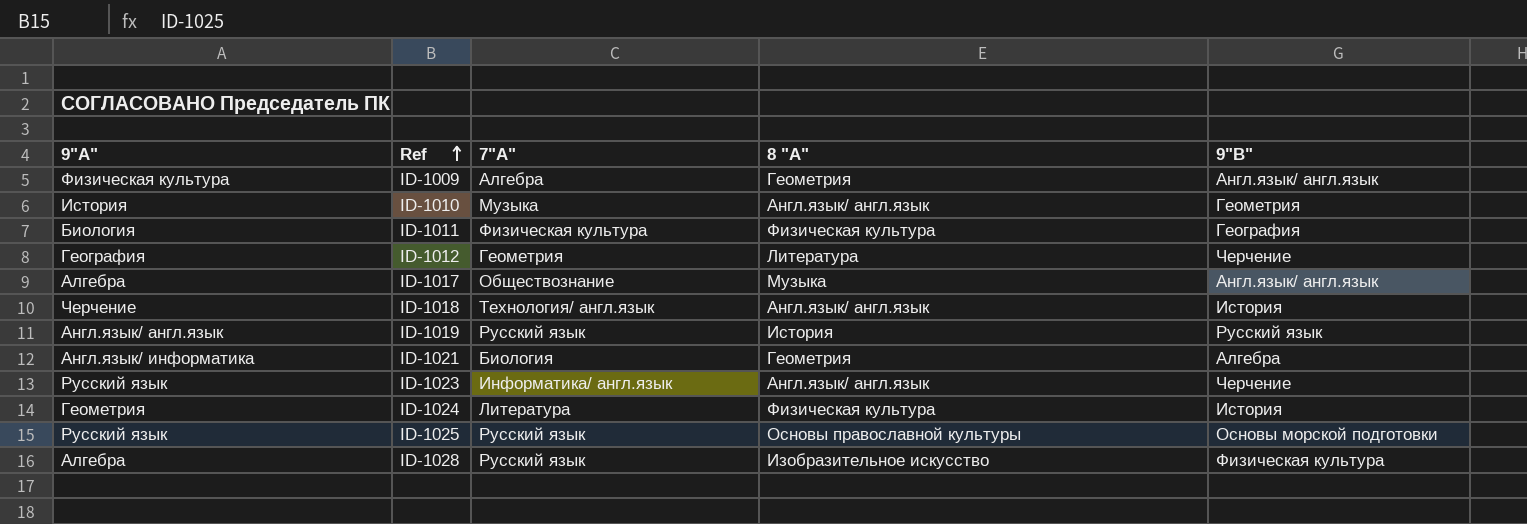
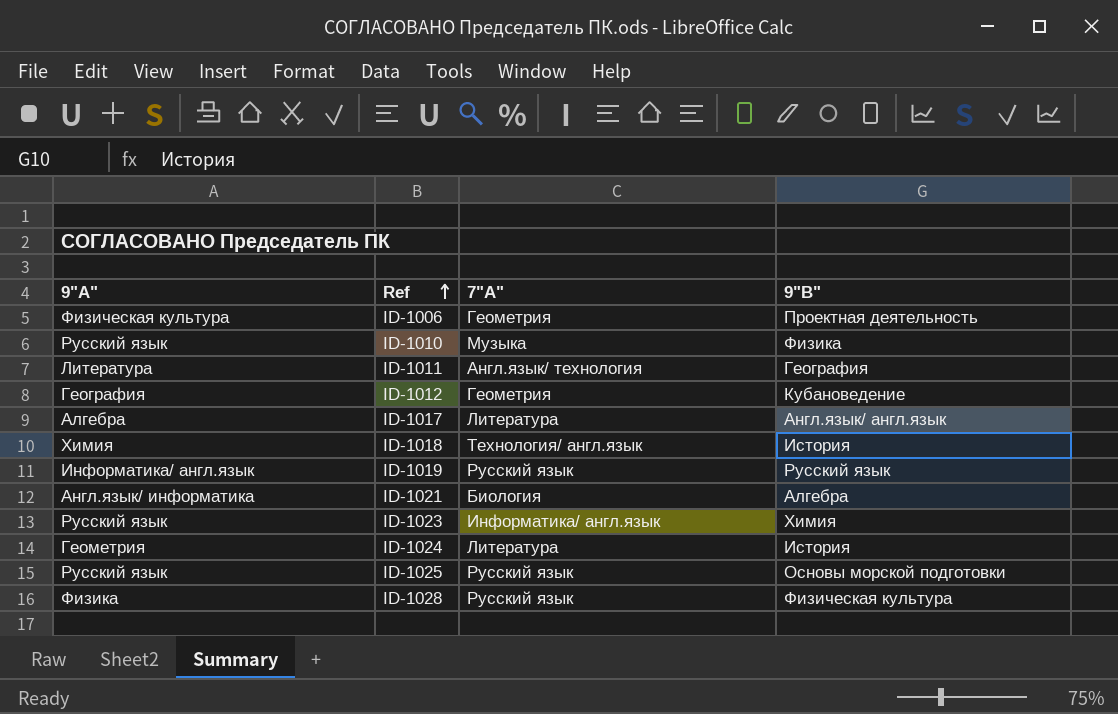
column 8 "А" | position: 4 -> none
row ID-1009: Физическая культура | Алгебра | Геометрия | Англ.язык/ англ.язык -> none
row ID-1006: none -> Физическая культура | Геометрия | Проектная деятельность
ID-1010 | 9"А": История -> Русский язык
ID-1010 | 9"В": Геометрия -> Физика
ID-1011 | 9"А": Биология -> Литература
ID-1011 | 7"А": Физическая культура -> Англ.язык/ технология
ID-1012 | 9"В": Черчение -> Кубановедение
ID-1017 | 7"А": Обществознание -> Литература
ID-1018 | 9"А": Черчение -> Химия
ID-1019 | 9"А": Англ.язык/ англ.язык -> Информатика/ англ.язык
ID-1023 | 9"В": Черчение -> Химия
ID-1028 | 9"А": Алгебра -> Физика

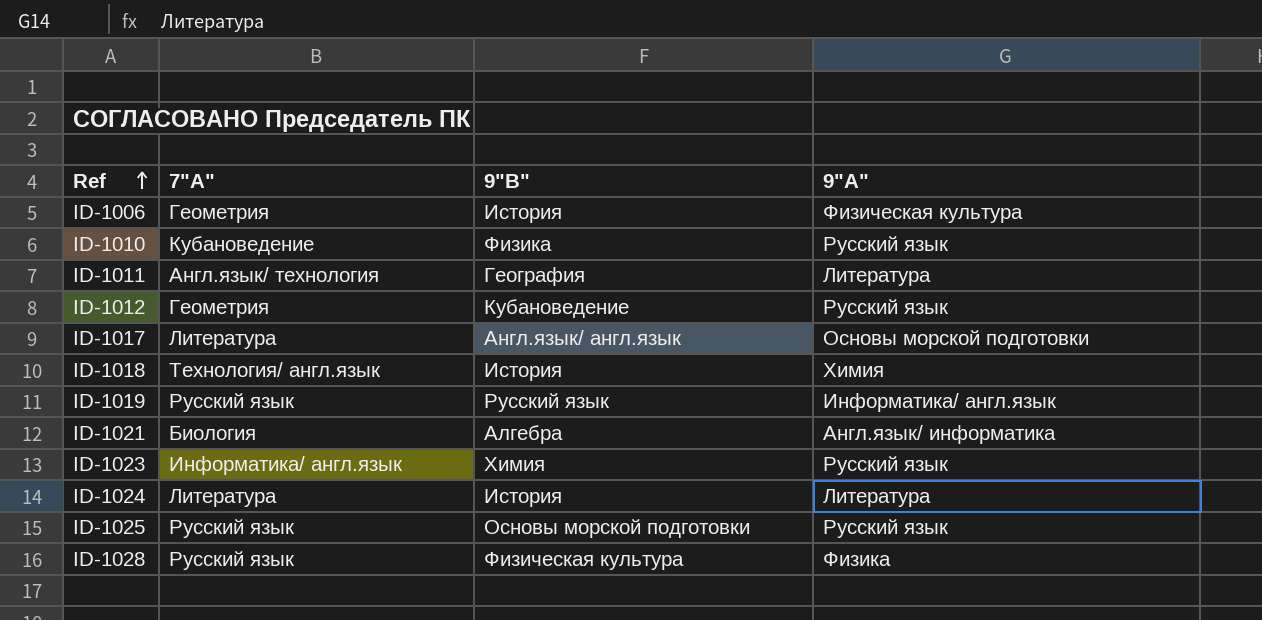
column 9"А" | position: 1 -> 4
ID-1006 | 9"В": Проектная деятельность -> История
ID-1010 | 7"А": Музыка -> Кубановедение
ID-1012 | 9"А": География -> Русский язык
ID-1017 | 9"А": Алгебра -> Основы морской подготовки
ID-1024 | 9"А": Геометрия -> Литература

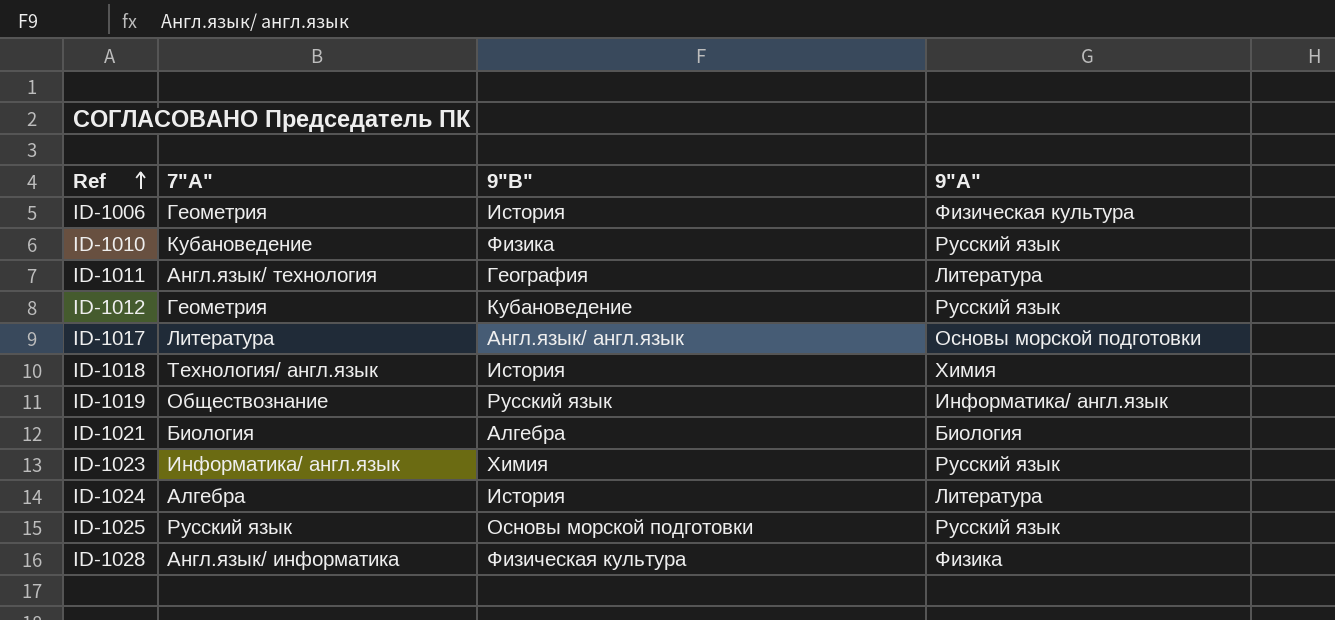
ID-1019 | 7"А": Русский язык -> Обществознание
ID-1021 | 9"А": Англ.язык/ информатика -> Биология
ID-1024 | 7"А": Литература -> Алгебра
ID-1028 | 7"А": Русский язык -> Англ.язык/ информатика

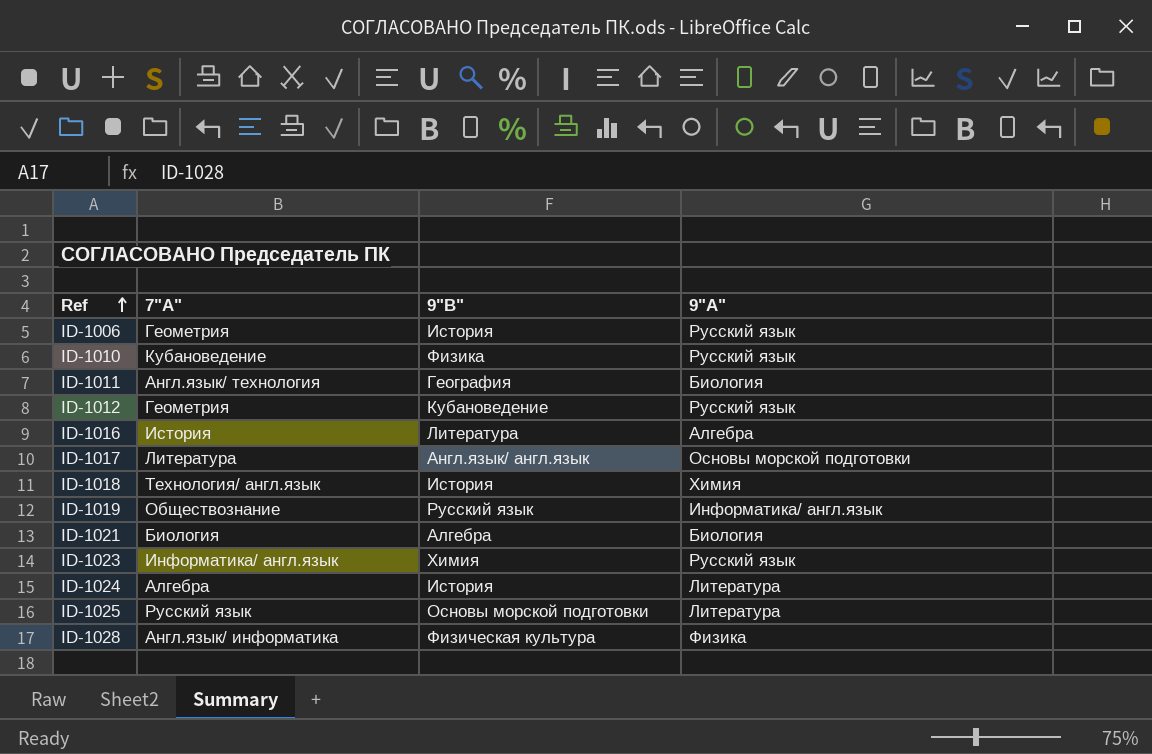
ID-1006 | 9"А": Физическая культура -> Русский язык
ID-1011 | 9"А": Литература -> Биология
row ID-1016: none -> История | Литература | Алгебра
ID-1025 | 9"А": Русский язык -> Литература

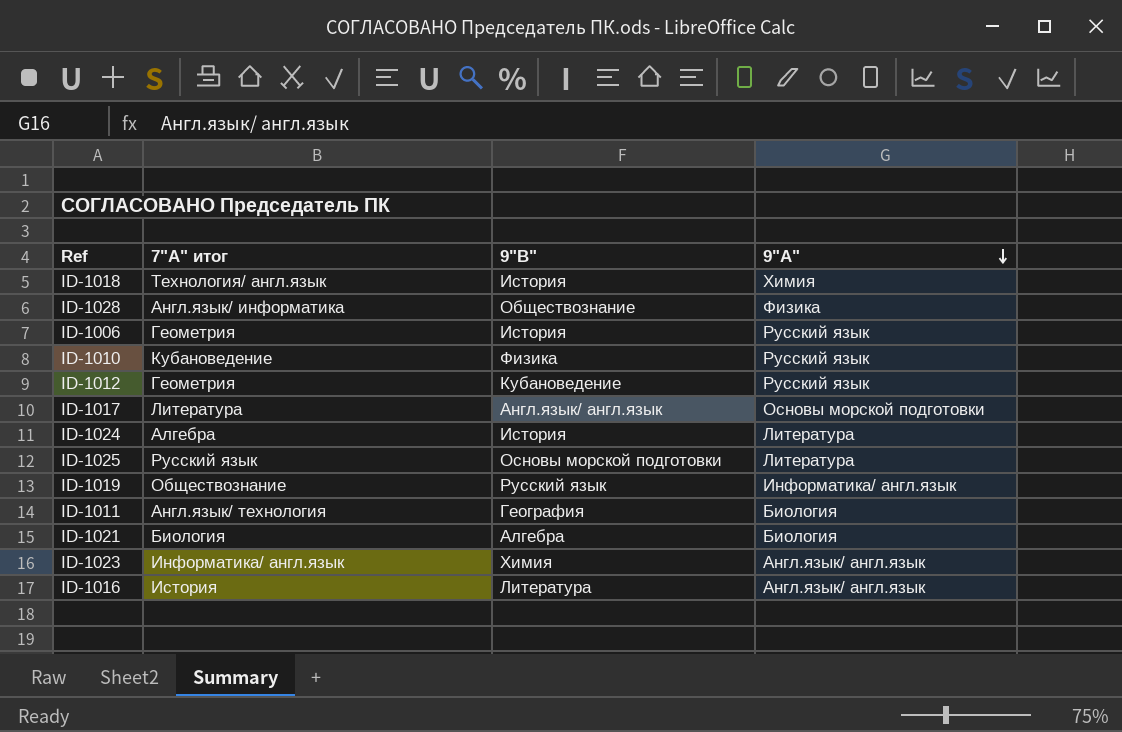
row order: Ref ascending -> 9"А" descending
column name: 7"А" -> 7"А" итог
ID-1028 | 9"В": Физическая культура -> Обществознание
ID-1023 | 9"А": Русский язык -> Англ.язык/ англ.язык
ID-1016 | 9"А": Алгебра -> Англ.язык/ англ.язык

